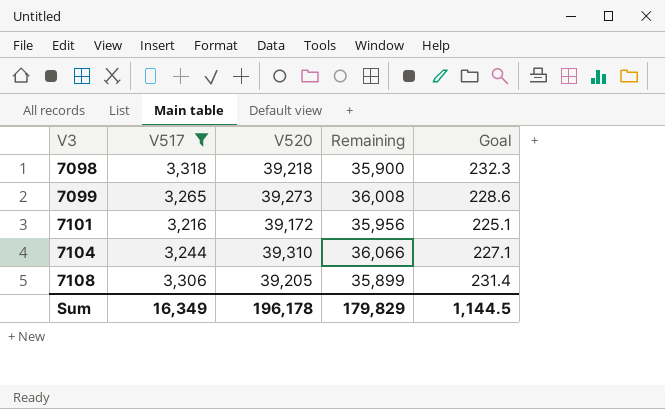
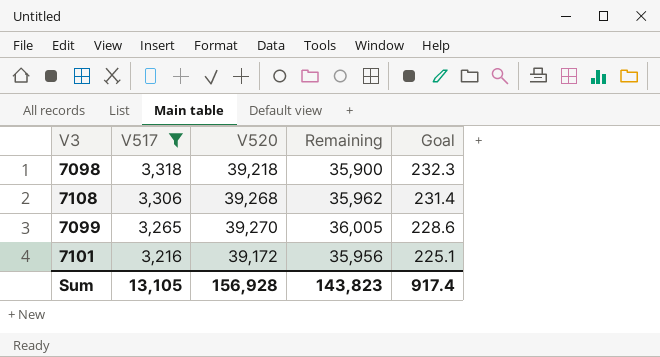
row order: V3 ascending -> V517 descending
row 7104: 3,244 | 39,310 | 36,066 | 227.1 -> none
7108 | V520: 39,205 -> 39,268
7108 | Remaining: 35,899 -> 35,962
7099 | V520: 39,273 -> 39,270
7099 | Remaining: 36,008 -> 36,005
Sum | V517: 16,349 -> 13,105
Sum | V520: 196,178 -> 156,928
Sum | Remaining: 179,829 -> 143,823
Sum | Goal: 1,144.5 -> 917.4

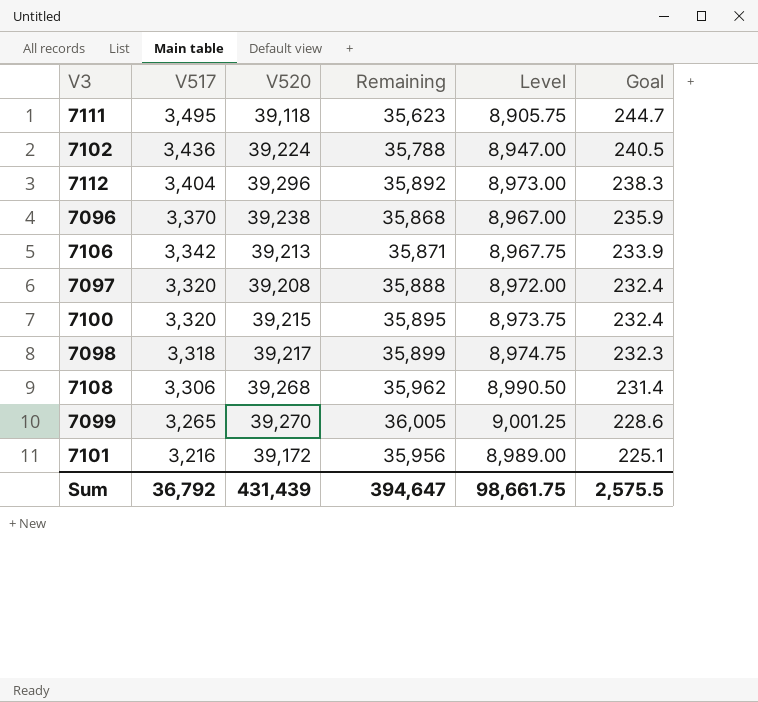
filter: V517 <= 3,318 -> none
column Level | formula: none -> [Remaining] * 0.25
7098 | V520: 39,218 -> 39,217
7098 | Remaining: 35,900 -> 35,899
Sum | V517: 13,105 -> 36,792
Sum | V520: 156,928 -> 431,439
Sum | Remaining: 143,823 -> 394,647
Sum | Goal: 917.4 -> 2,575.5

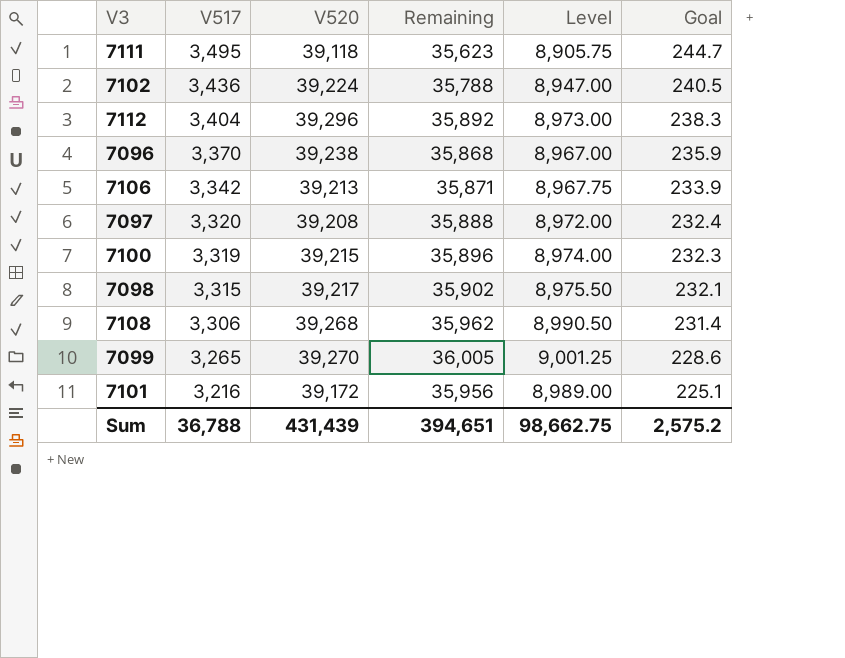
7100 | V517: 3,320 -> 3,319
7100 | Remaining: 35,895 -> 35,896
7100 | Level: 8,973.75 -> 8,974.00
7100 | Goal: 232.4 -> 232.3
7098 | V517: 3,318 -> 3,315
7098 | Remaining: 35,899 -> 35,902
7098 | Level: 8,974.75 -> 8,975.50
7098 | Goal: 232.3 -> 232.1
Sum | V517: 36,792 -> 36,788
Sum | Remaining: 394,647 -> 394,651
Sum | Level: 98,661.75 -> 98,662.75
Sum | Goal: 2,575.5 -> 2,575.2

